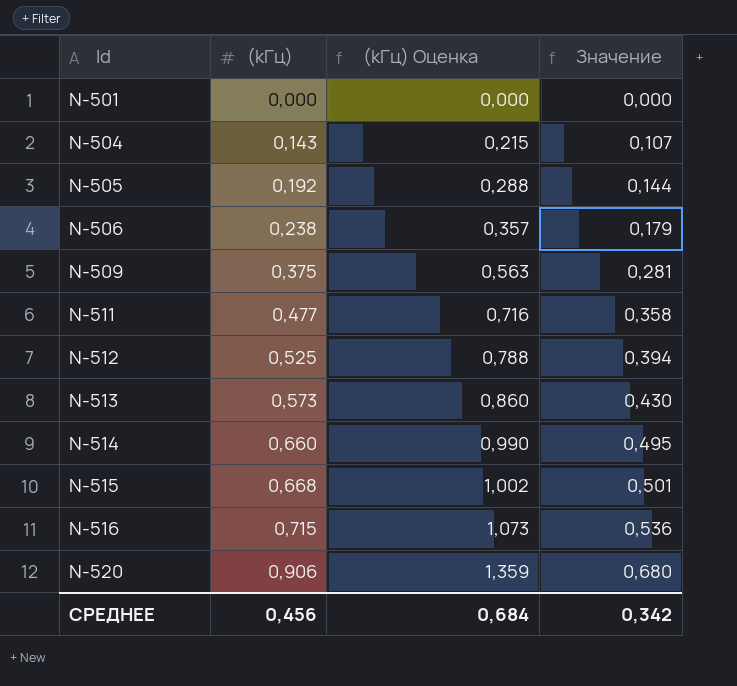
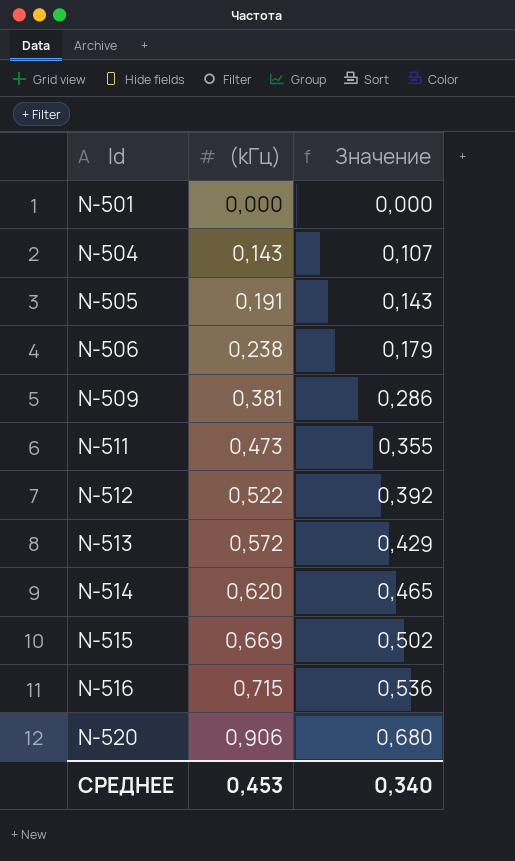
column (kГц) Оценка | formula: [(kГц)] * 1,5 -> none
N-505 | (kГц): 0,192 -> 0,191
N-505 | Значение: 0,144 -> 0,143
N-509 | (kГц): 0,375 -> 0,381
N-509 | Значение: 0,281 -> 0,286
N-511 | (kГц): 0,477 -> 0,473
N-511 | Значение: 0,358 -> 0,355
N-512 | (kГц): 0,525 -> 0,522
N-512 | Значение: 0,394 -> 0,392
N-513 | (kГц): 0,573 -> 0,572
N-513 | Значение: 0,430 -> 0,429
N-514 | (kГц): 0,660 -> 0,620
N-514 | Значение: 0,495 -> 0,465
N-515 | (kГц): 0,668 -> 0,669
N-515 | Значение: 0,501 -> 0,502
СРЕДНЕЕ | (kГц): 0,456 -> 0,453
СРЕДНЕЕ | Значение: 0,342 -> 0,340

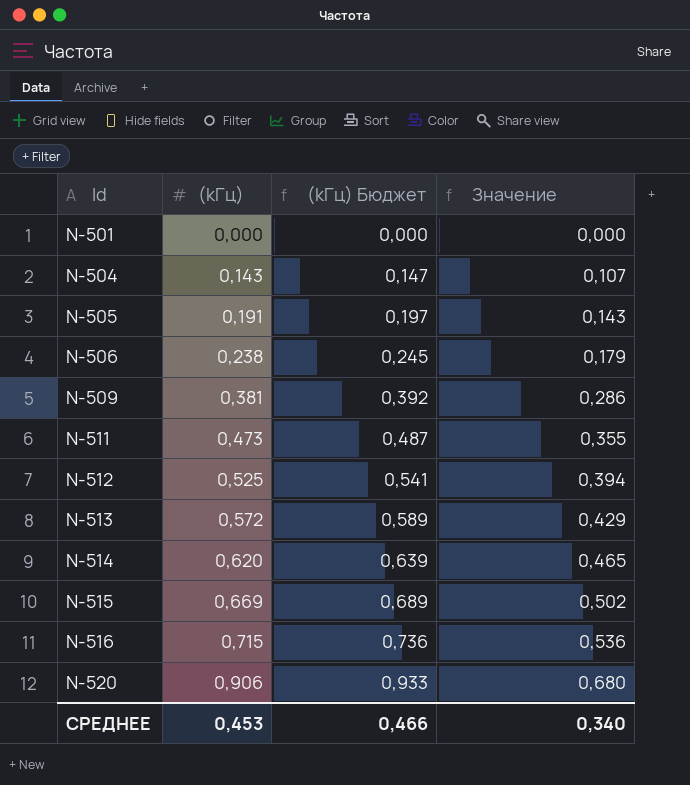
column (kГц) Бюджет | formula: none -> [(kГц)] * 1,03
N-512 | (kГц): 0,522 -> 0,525
N-512 | Значение: 0,392 -> 0,394

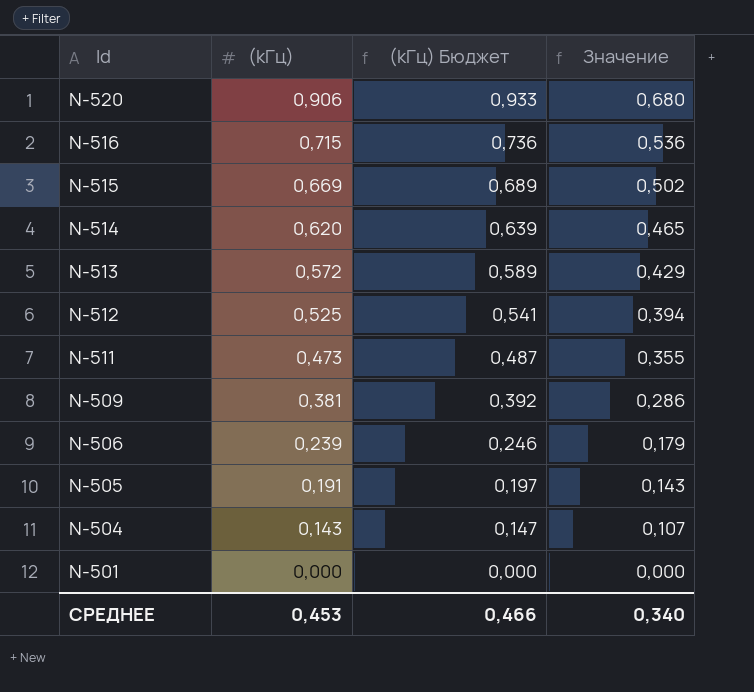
row order: Id ascending -> Id descending
N-506 | (kГц): 0,238 -> 0,239
N-506 | (kГц) Бюджет: 0,245 -> 0,246

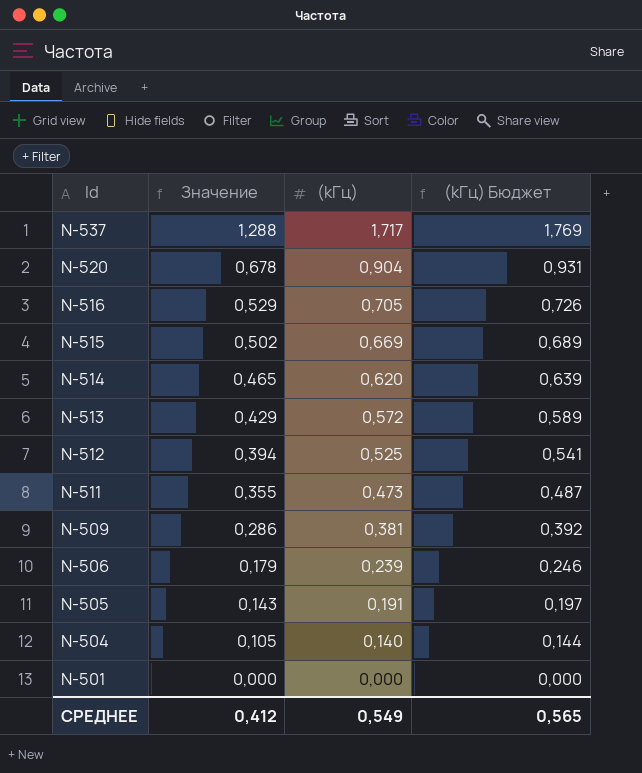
column Значение | position: 4 -> 2
row N-537: none -> 1,288 | 1,717 | 1,769
N-520 | Значение: 0,680 -> 0,678
N-520 | (kГц): 0,906 -> 0,904
N-520 | (kГц) Бюджет: 0,933 -> 0,931
N-516 | Значение: 0,536 -> 0,529
N-516 | (kГц): 0,715 -> 0,705
N-516 | (kГц) Бюджет: 0,736 -> 0,726
N-504 | Значение: 0,107 -> 0,105
N-504 | (kГц): 0,143 -> 0,140
N-504 | (kГц) Бюджет: 0,147 -> 0,144
СРЕДНЕЕ | Значение: 0,340 -> 0,412
СРЕДНЕЕ | (kГц): 0,453 -> 0,549
СРЕДНЕЕ | (kГц) Бюджет: 0,466 -> 0,565

